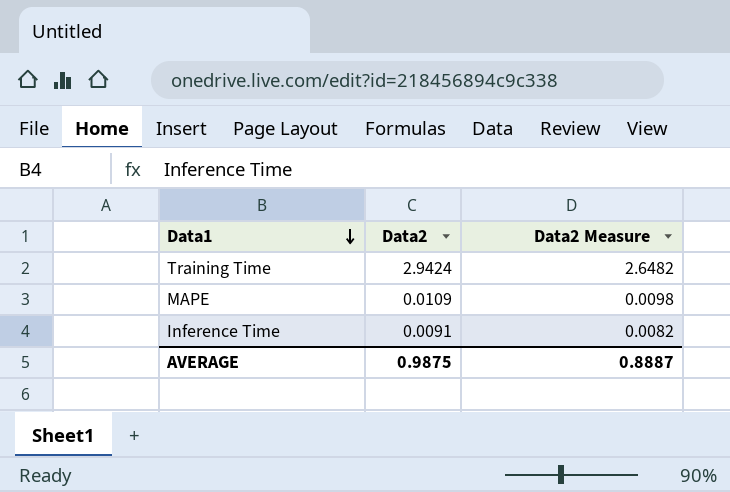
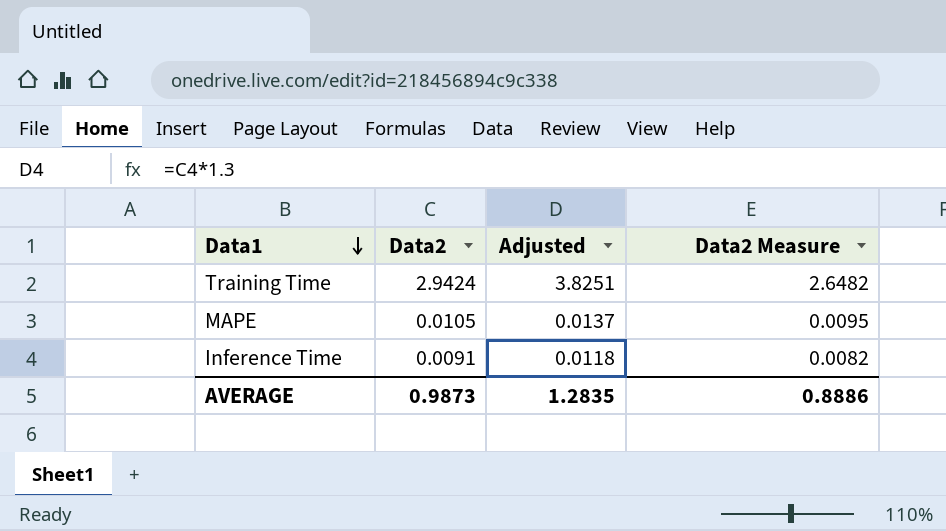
column Adjusted | formula: none -> [Data2] * 1.3
MAPE | Data2: 0.0109 -> 0.0105
MAPE | Data2 Measure: 0.0098 -> 0.0095
AVERAGE | Data2: 0.9875 -> 0.9873
AVERAGE | Data2 Measure: 0.8887 -> 0.8886

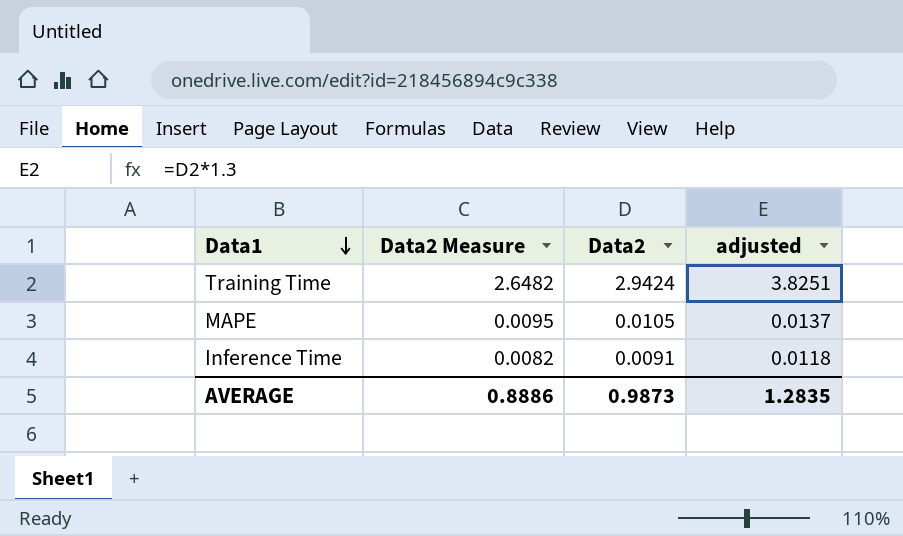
column Data2 Measure | position: 4 -> 2
column name: Adjusted -> adjusted

